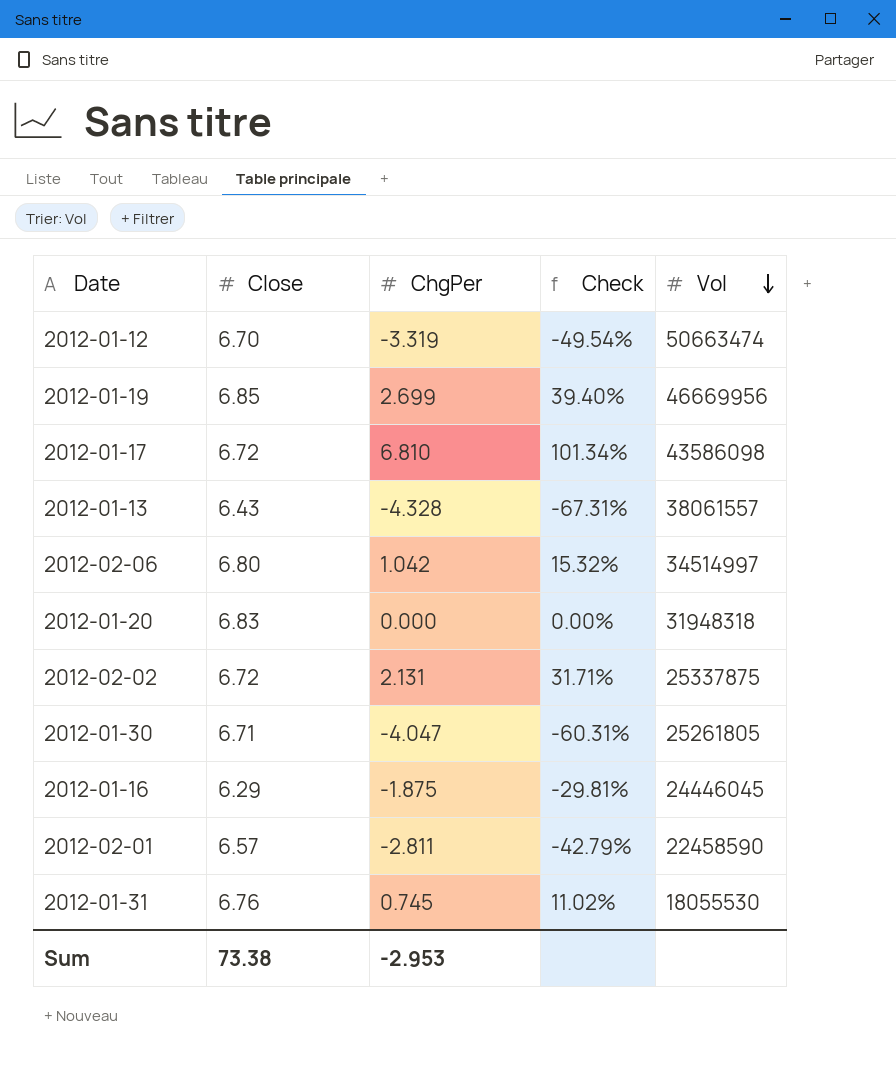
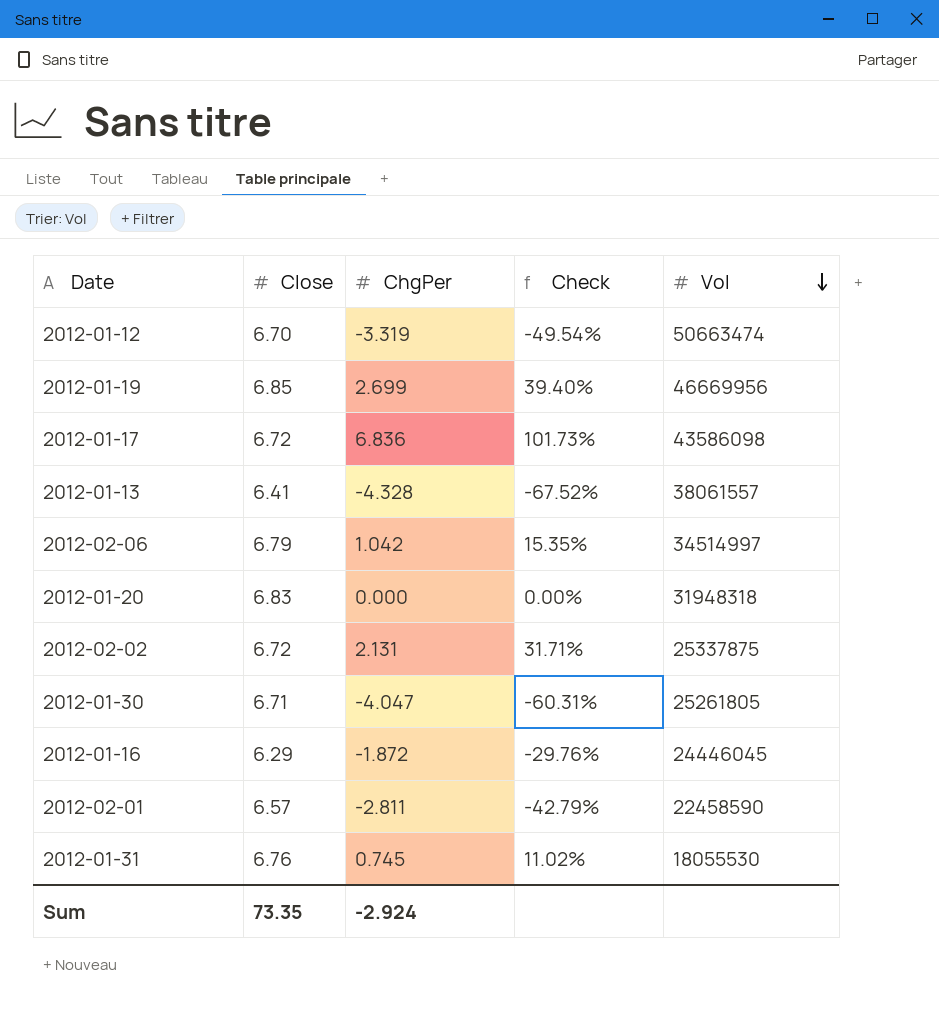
2012-01-17 | ChgPer: 6.810 -> 6.836
2012-01-17 | Check: 101.34% -> 101.73%
2012-01-13 | Close: 6.43 -> 6.41
2012-01-13 | Check: -67.31% -> -67.52%
2012-02-06 | Close: 6.80 -> 6.79
2012-02-06 | Check: 15.32% -> 15.35%
2012-01-16 | ChgPer: -1.875 -> -1.872
2012-01-16 | Check: -29.81% -> -29.76%
Sum | Close: 73.38 -> 73.35
Sum | ChgPer: -2.953 -> -2.924

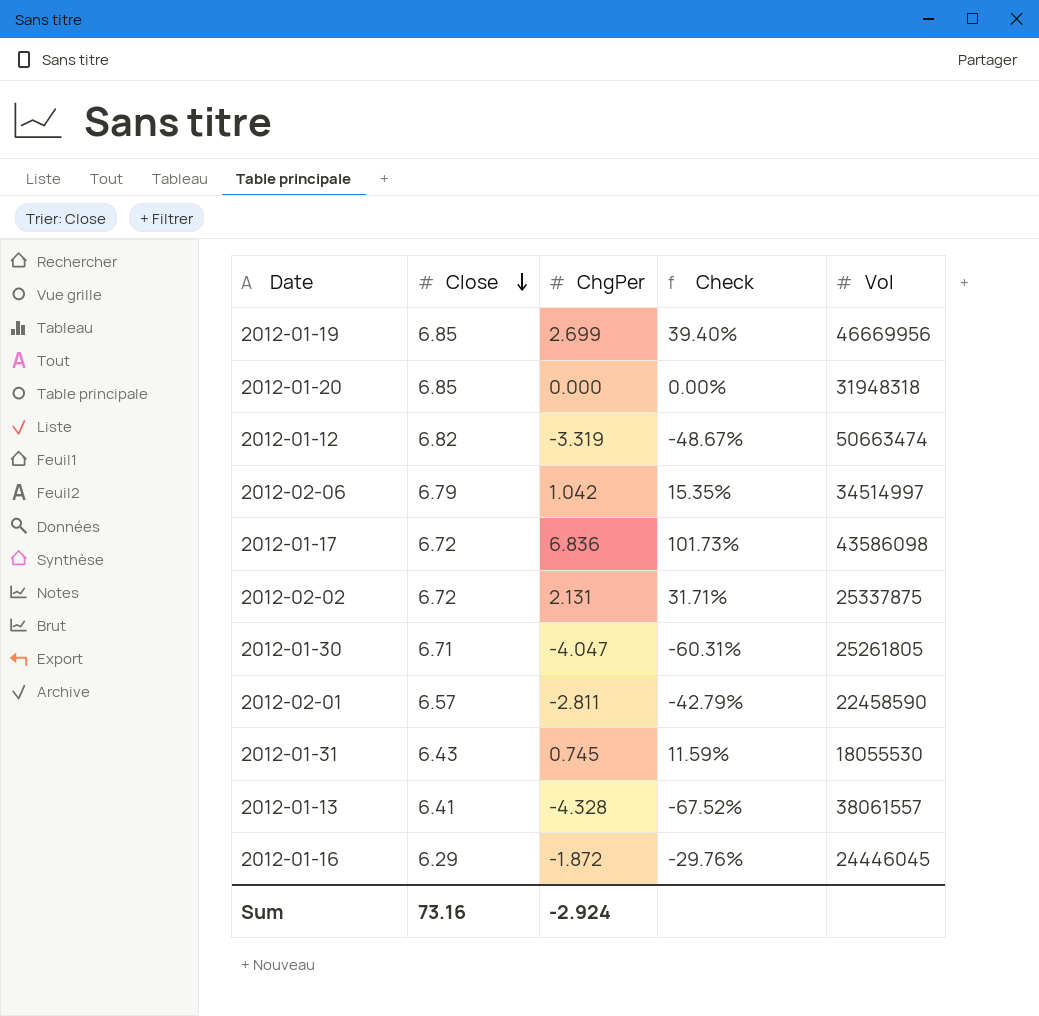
row order: Vol descending -> Close descending
2012-01-20 | Close: 6.83 -> 6.85
2012-01-12 | Close: 6.70 -> 6.82
2012-01-12 | Check: -49.54% -> -48.67%
2012-01-31 | Close: 6.76 -> 6.43
2012-01-31 | Check: 11.02% -> 11.59%
Sum | Close: 73.35 -> 73.16

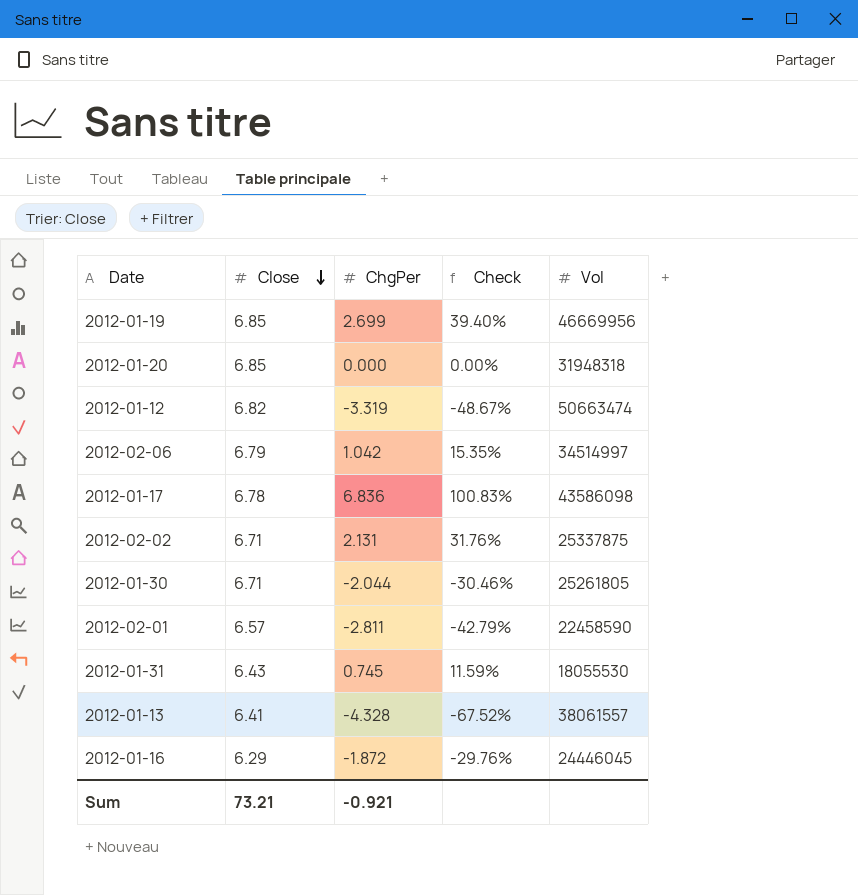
2012-01-17 | Close: 6.72 -> 6.78
2012-01-17 | Check: 101.73% -> 100.83%
2012-02-02 | Close: 6.72 -> 6.71
2012-02-02 | Check: 31.71% -> 31.76%
2012-01-30 | ChgPer: -4.047 -> -2.044
2012-01-30 | Check: -60.31% -> -30.46%
Sum | Close: 73.16 -> 73.21
Sum | ChgPer: -2.924 -> -0.921

